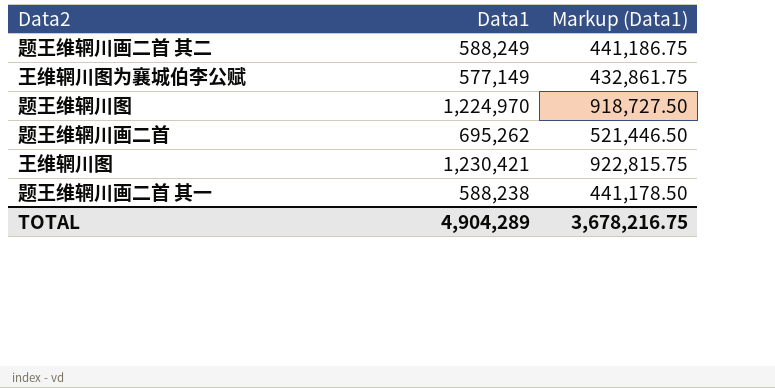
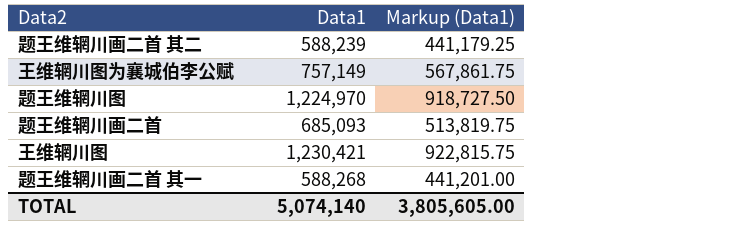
题王维辋川画二首 其二 | Data1: 588,249 -> 588,239
题王维辋川画二首 其二 | Markup (Data1): 441,186.75 -> 441,179.25
王维辋川图为襄城伯李公赋 | Data1: 577,149 -> 757,149
王维辋川图为襄城伯李公赋 | Markup (Data1): 432,861.75 -> 567,861.75
题王维辋川画二首 | Data1: 695,262 -> 685,093
题王维辋川画二首 | Markup (Data1): 521,446.50 -> 513,819.75
题王维辋川画二首 其一 | Data1: 588,238 -> 588,268
题王维辋川画二首 其一 | Markup (Data1): 441,178.50 -> 441,201.00
TOTAL | Data1: 4,904,289 -> 5,074,140
TOTAL | Markup (Data1): 3,678,216.75 -> 3,805,605.00

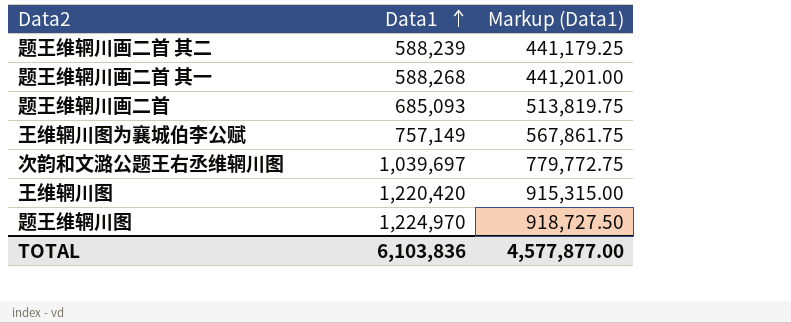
row order: none -> Data1 ascending
row 次韵和文潞公题王右丞维辋川图: none -> 1,039,697 | 779,772.75
王维辋川图 | Data1: 1,230,421 -> 1,220,420
王维辋川图 | Markup (Data1): 922,815.75 -> 915,315.00
TOTAL | Data1: 5,074,140 -> 6,103,836
TOTAL | Markup (Data1): 3,805,605.00 -> 4,577,877.00

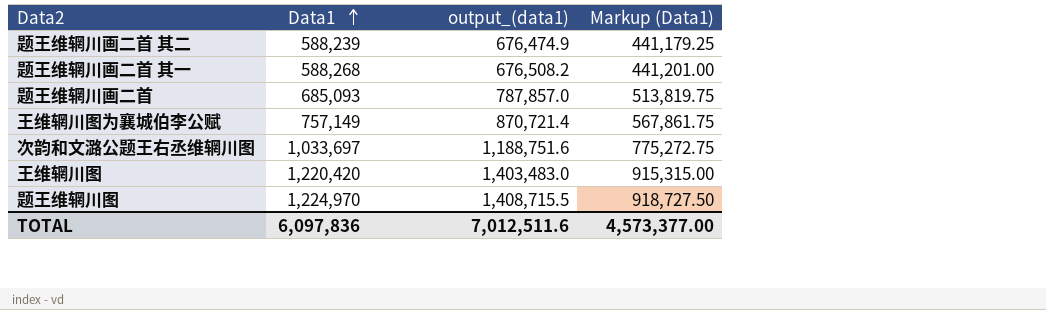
column output_(data1) | formula: none -> [Data1] * 1.15
次韵和文潞公题王右丞维辋川图 | Data1: 1,039,697 -> 1,033,697
次韵和文潞公题王右丞维辋川图 | Markup (Data1): 779,772.75 -> 775,272.75
TOTAL | Data1: 6,103,836 -> 6,097,836
TOTAL | Markup (Data1): 4,577,877.00 -> 4,573,377.00

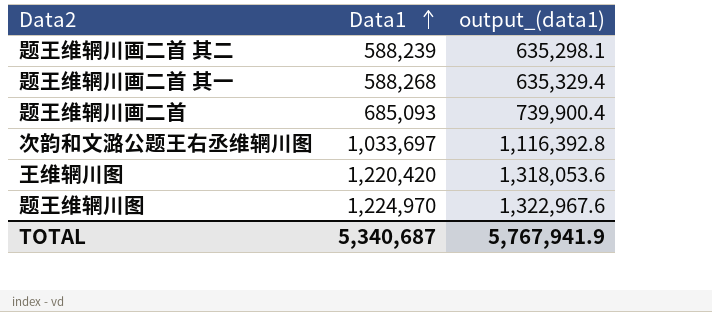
column Markup (Data1) | formula: [Data1] * 0.75 -> none
column output_(data1) | formula: [Data1] * 1.15 -> [Data1] * 1.08
row 王维辋川图为襄城伯李公赋: 757,149 | 870,721.4 | 567,861.75 -> none
TOTAL | Data1: 6,097,836 -> 5,340,687
TOTAL | output_(data1): 7,012,511.6 -> 5,767,941.9

